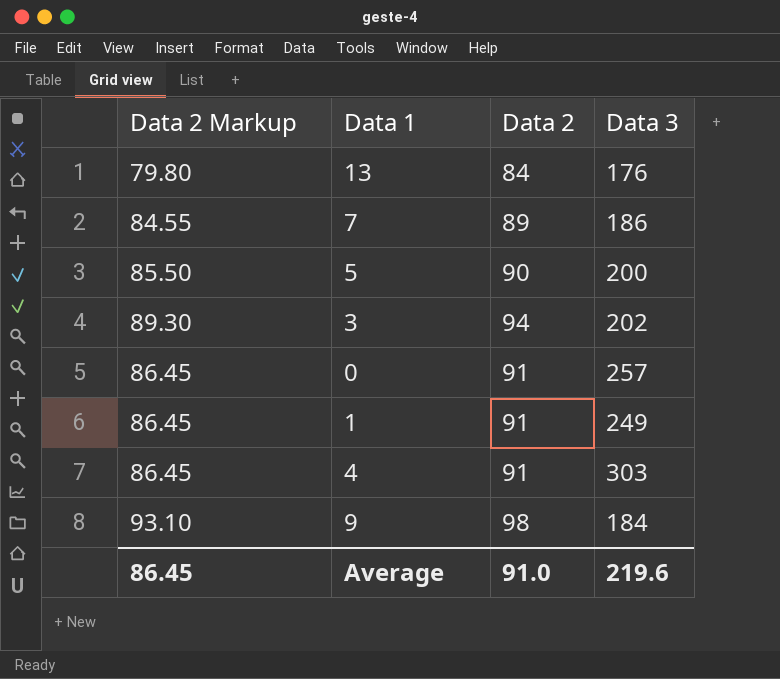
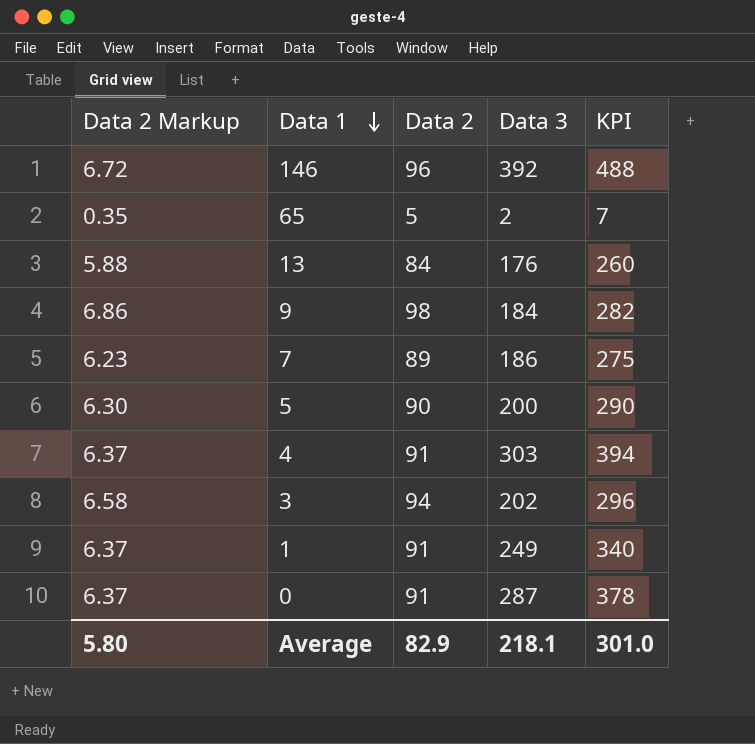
row order: none -> Data 1 descending
column Data 2 Markup | formula: [Data 2] * 0.95 -> [Data 2] * 0.07
column KPI | formula: none -> [Data 2] + [Data 3]
row 146: none -> 6.72 | 96 | 392 | 488
row 65: none -> 0.35 | 5 | 2 | 7
0 | Data 3: 257 -> 287
Average | Data 2 Markup: 86.45 -> 5.80
Average | Data 2: 91.0 -> 82.9
Average | Data 3: 219.6 -> 218.1

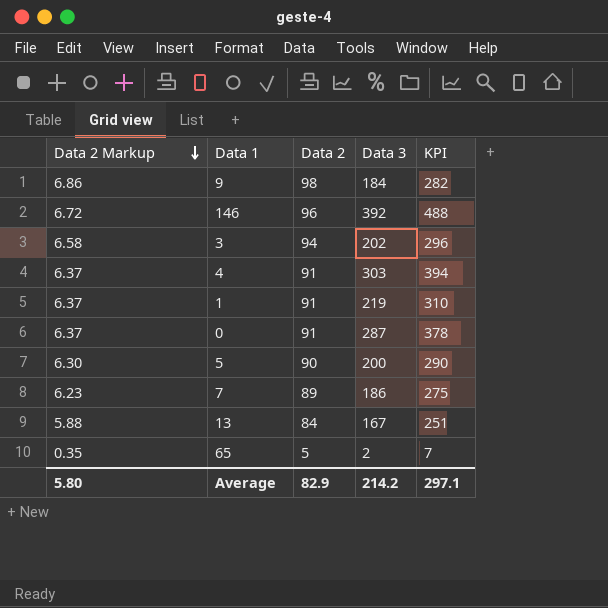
row order: Data 1 descending -> Data 2 Markup descending
1 | Data 3: 249 -> 219
1 | KPI: 340 -> 310
13 | Data 3: 176 -> 167
13 | KPI: 260 -> 251
Average | Data 3: 218.1 -> 214.2
Average | KPI: 301.0 -> 297.1

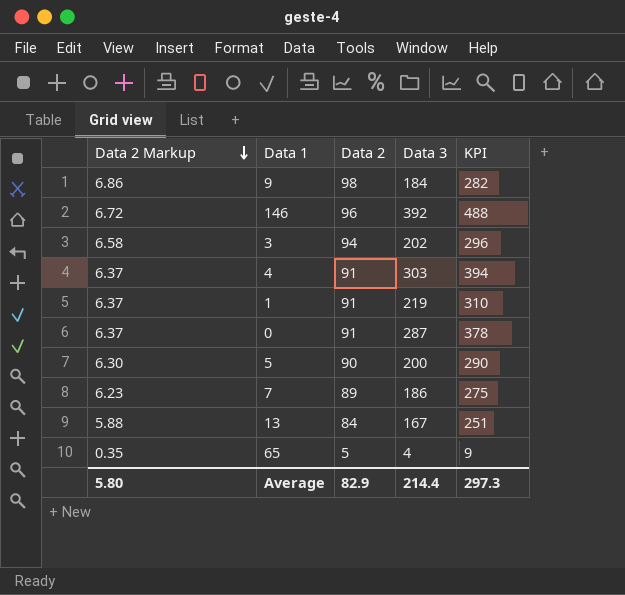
65 | Data 3: 2 -> 4
65 | KPI: 7 -> 9
Average | Data 3: 214.2 -> 214.4
Average | KPI: 297.1 -> 297.3

